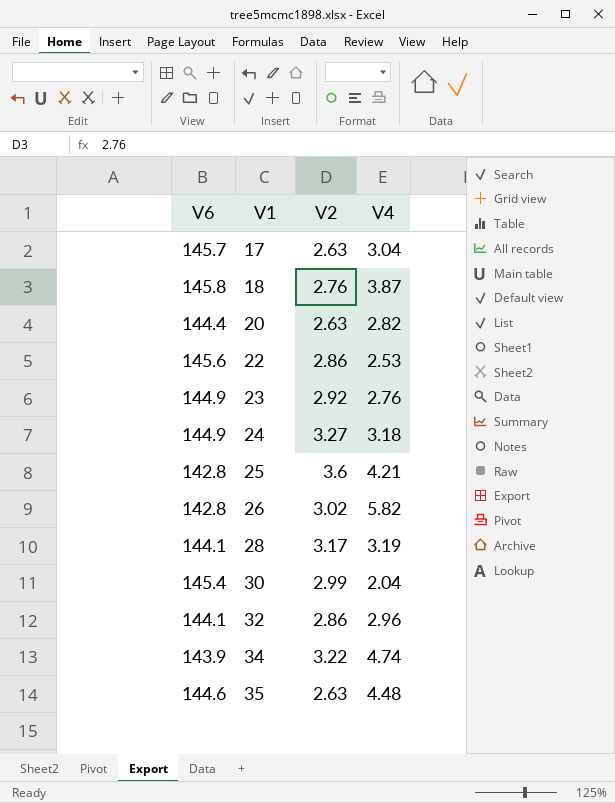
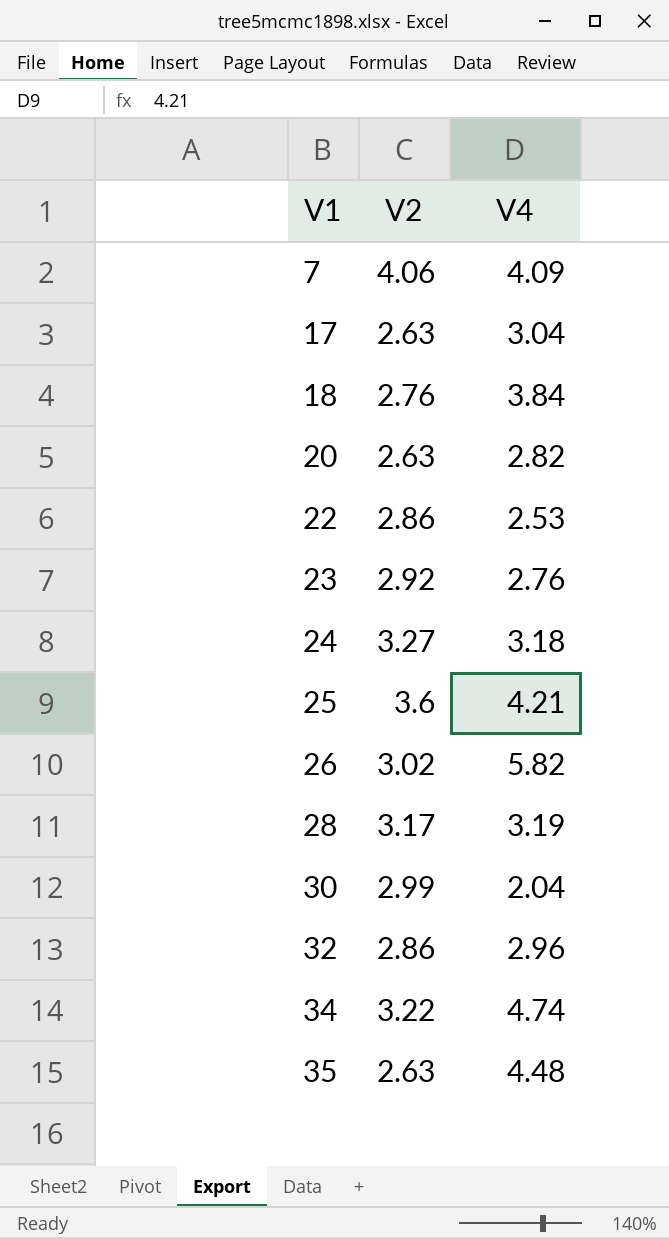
column V6 | position: 1 -> none
row 7: none -> 4.06 | 4.09
18 | V4: 3.87 -> 3.84

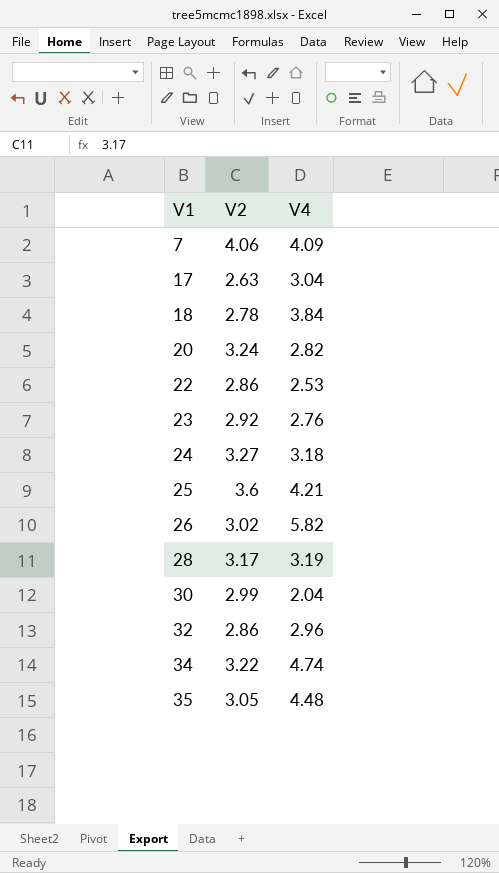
18 | V2: 2.76 -> 2.78
20 | V2: 2.63 -> 3.24
35 | V2: 2.63 -> 3.05

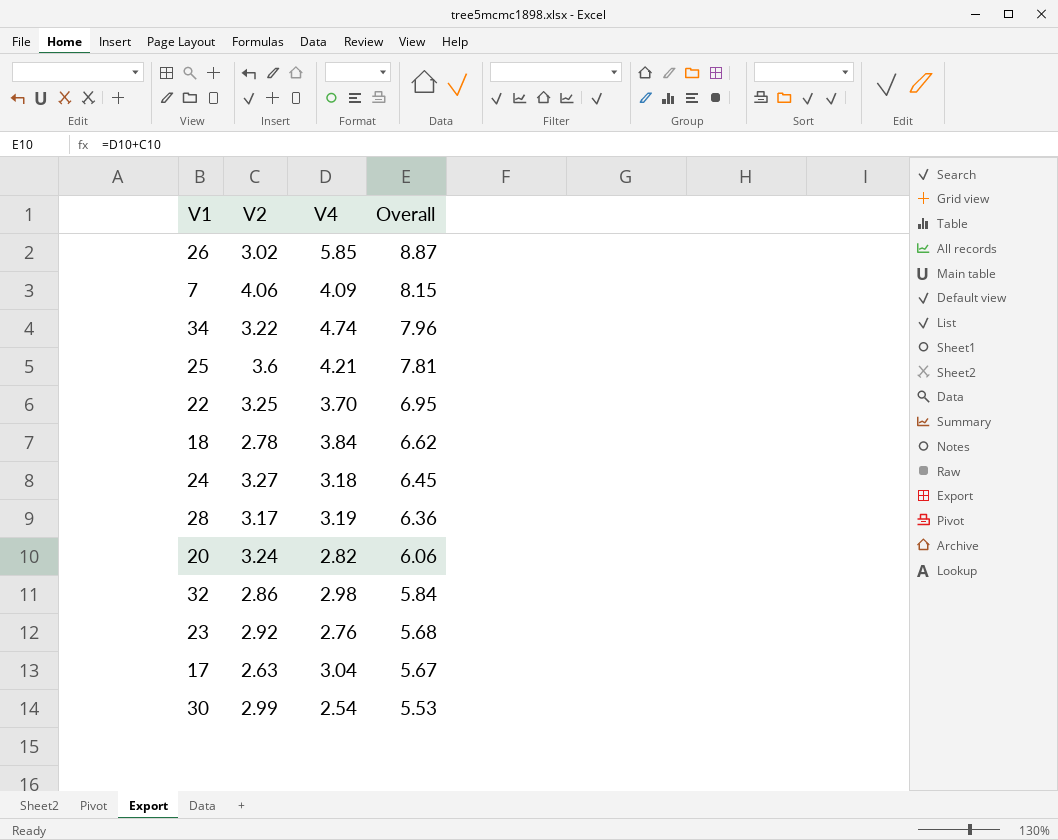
row order: V1 ascending -> Overall descending
column Overall | formula: none -> [V2] + [V4]
row 35: 3.05 | 4.48 -> none
26 | V4: 5.82 -> 5.85
22 | V2: 2.86 -> 3.25
22 | V4: 2.53 -> 3.70
32 | V4: 2.96 -> 2.98
30 | V4: 2.04 -> 2.54

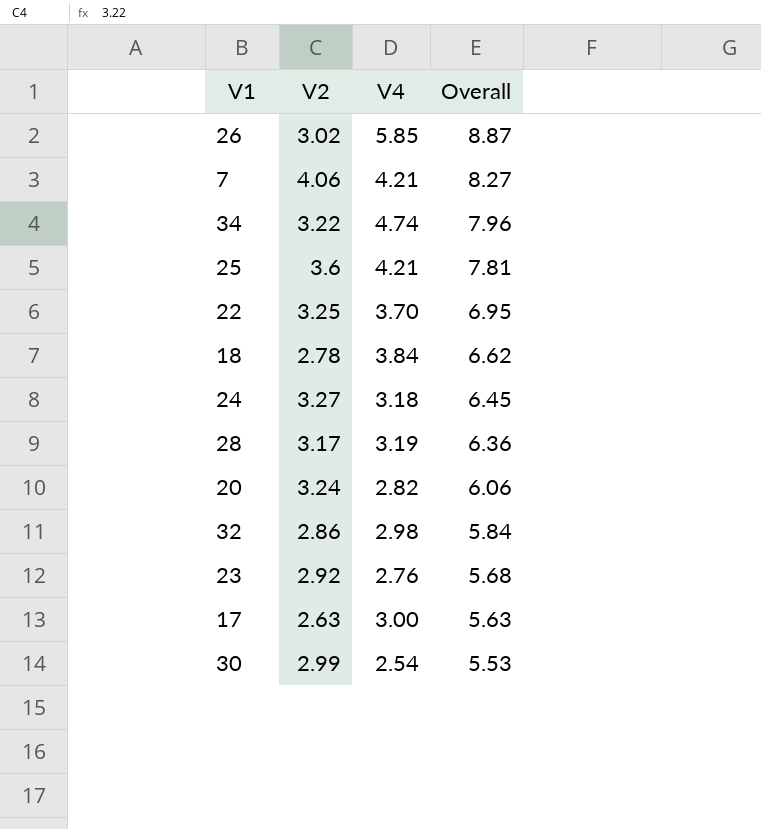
7 | V4: 4.09 -> 4.21
7 | Overall: 8.15 -> 8.27
17 | V4: 3.04 -> 3.00
17 | Overall: 5.67 -> 5.63

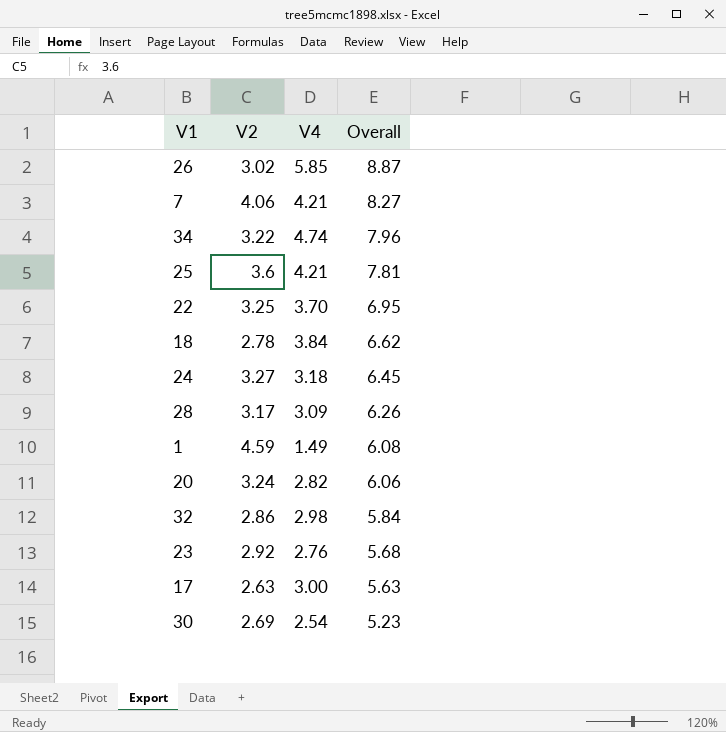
28 | V4: 3.19 -> 3.09
28 | Overall: 6.36 -> 6.26
row 1: none -> 4.59 | 1.49 | 6.08
30 | V2: 2.99 -> 2.69
30 | Overall: 5.53 -> 5.23

